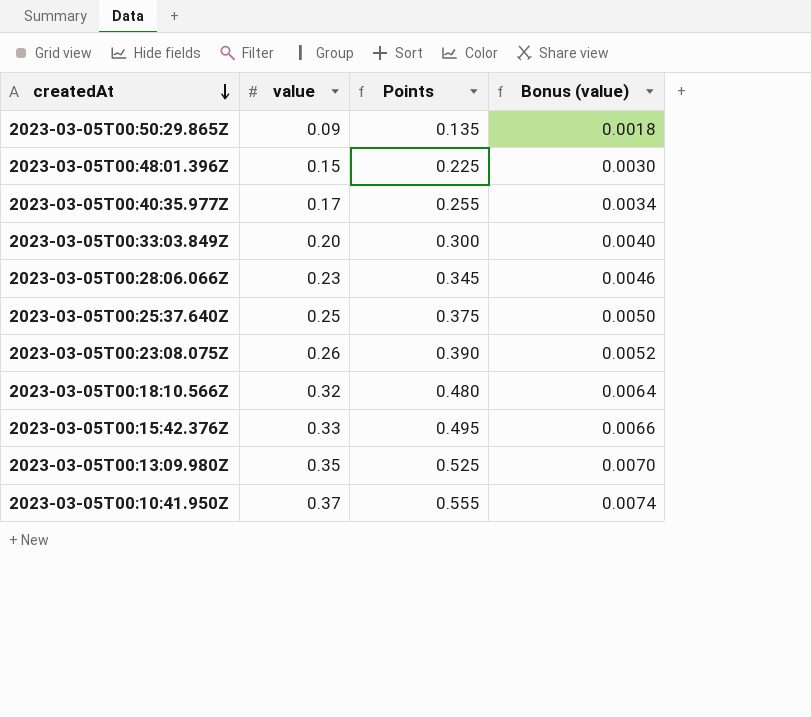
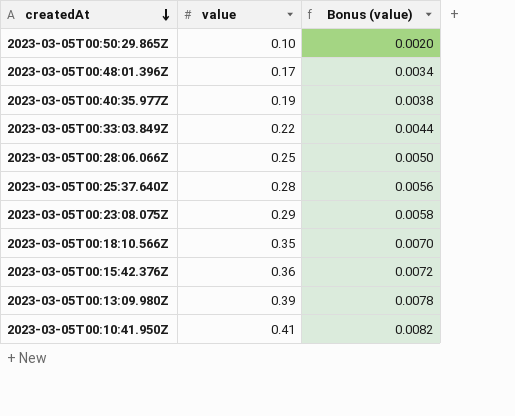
column Points | formula: [value] * 1.5 -> none
2023-03-05T00:50:29.865Z | value: 0.09 -> 0.10
2023-03-05T00:50:29.865Z | Bonus (value): 0.0018 -> 0.0020
2023-03-05T00:48:01.396Z | value: 0.15 -> 0.17
2023-03-05T00:48:01.396Z | Bonus (value): 0.0030 -> 0.0034
2023-03-05T00:40:35.977Z | value: 0.17 -> 0.19
2023-03-05T00:40:35.977Z | Bonus (value): 0.0034 -> 0.0038
2023-03-05T00:33:03.849Z | value: 0.20 -> 0.22
2023-03-05T00:33:03.849Z | Bonus (value): 0.0040 -> 0.0044
2023-03-05T00:28:06.066Z | value: 0.23 -> 0.25
2023-03-05T00:28:06.066Z | Bonus (value): 0.0046 -> 0.0050
2023-03-05T00:25:37.640Z | value: 0.25 -> 0.28
2023-03-05T00:25:37.640Z | Bonus (value): 0.0050 -> 0.0056
2023-03-05T00:23:08.075Z | value: 0.26 -> 0.29
2023-03-05T00:23:08.075Z | Bonus (value): 0.0052 -> 0.0058
2023-03-05T00:18:10.566Z | value: 0.32 -> 0.35
2023-03-05T00:18:10.566Z | Bonus (value): 0.0064 -> 0.0070
2023-03-05T00:15:42.376Z | value: 0.33 -> 0.36
2023-03-05T00:15:42.376Z | Bonus (value): 0.0066 -> 0.0072
2023-03-05T00:13:09.980Z | value: 0.35 -> 0.39
2023-03-05T00:13:09.980Z | Bonus (value): 0.0070 -> 0.0078
2023-03-05T00:10:41.950Z | value: 0.37 -> 0.41
2023-03-05T00:10:41.950Z | Bonus (value): 0.0074 -> 0.0082

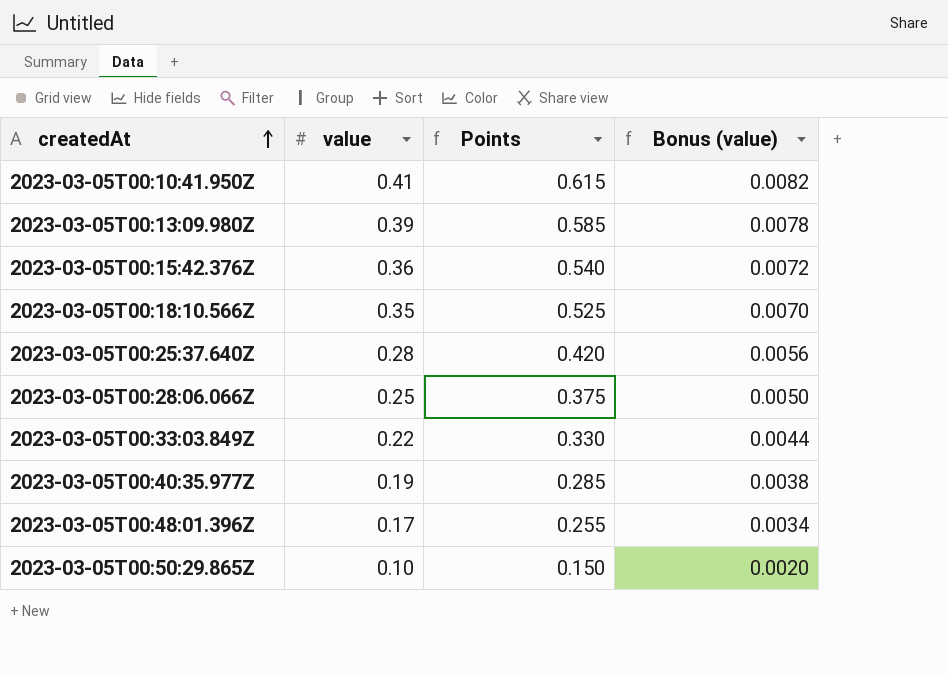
row order: createdAt descending -> createdAt ascending
column Points | formula: none -> [value] * 1.5
row 2023-03-05T00:23:08.075Z: 0.29 | 0.0058 -> none

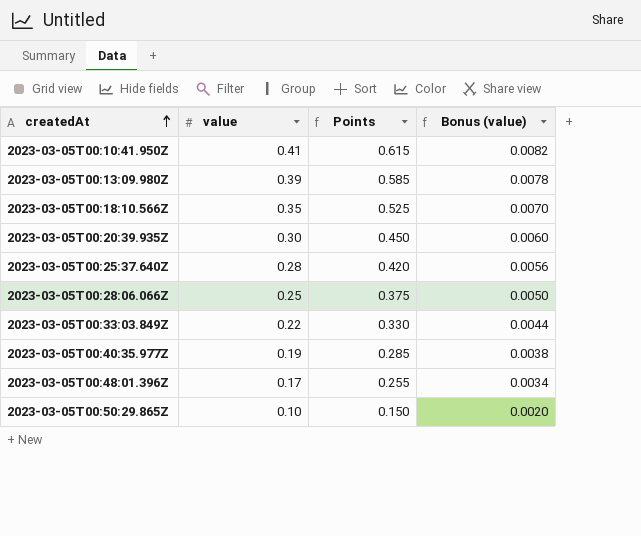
row 2023-03-05T00:15:42.376Z: 0.36 | 0.540 | 0.0072 -> none
row 2023-03-05T00:20:39.935Z: none -> 0.30 | 0.450 | 0.0060

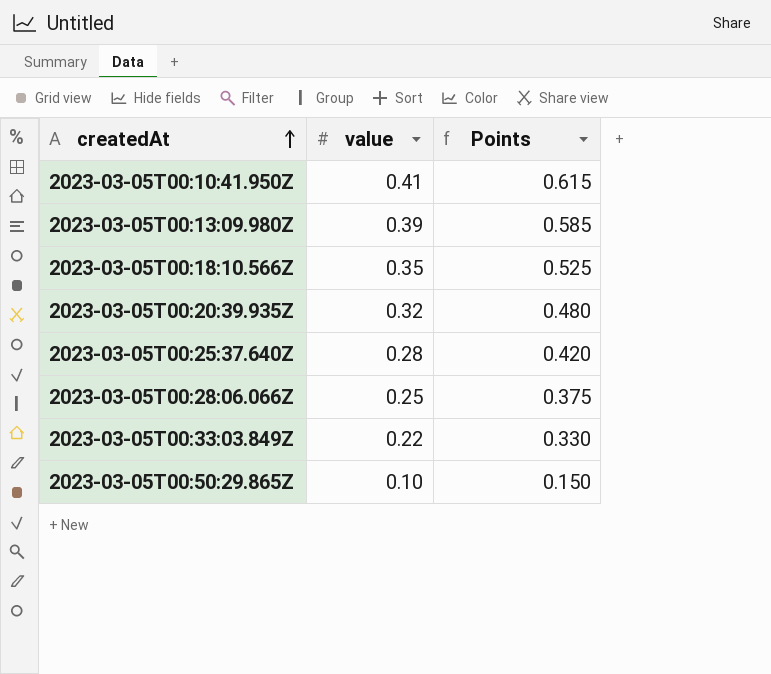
column Bonus (value) | formula: [value] * 0.02 -> none
row 2023-03-05T00:40:35.977Z: 0.19 | 0.285 | 0.0038 -> none
row 2023-03-05T00:48:01.396Z: 0.17 | 0.255 | 0.0034 -> none
2023-03-05T00:20:39.935Z | value: 0.30 -> 0.32
2023-03-05T00:20:39.935Z | Points: 0.450 -> 0.480

